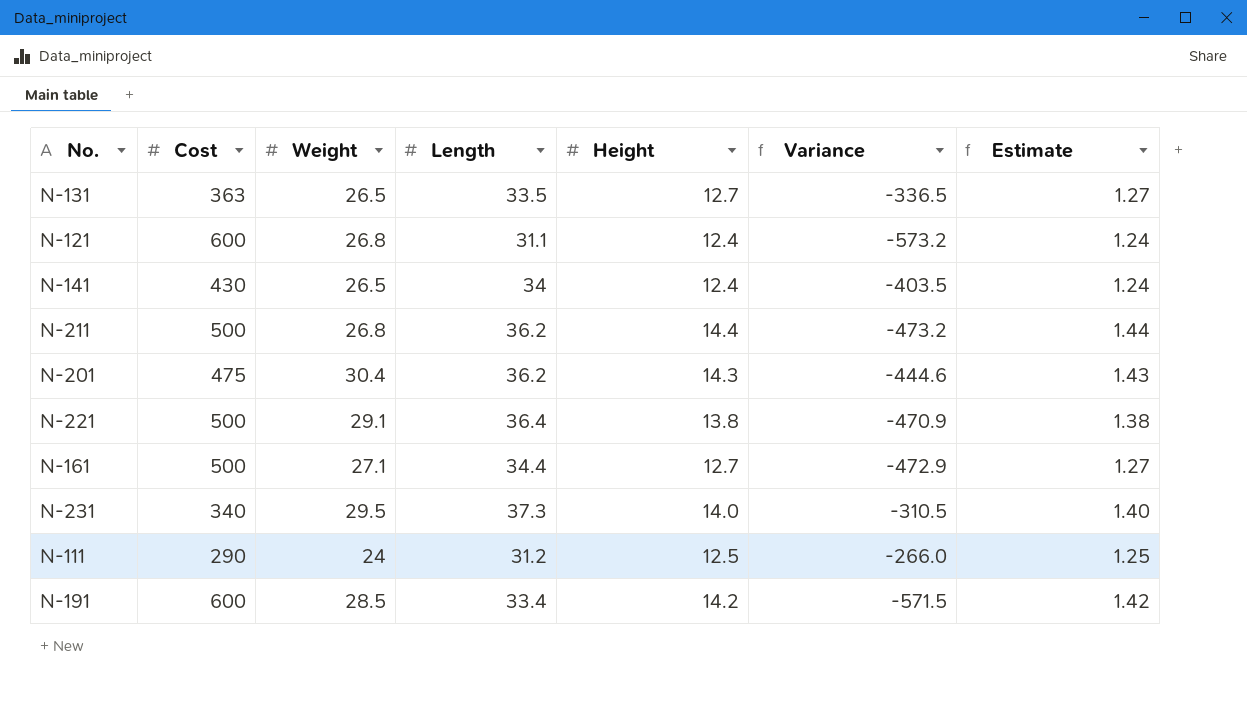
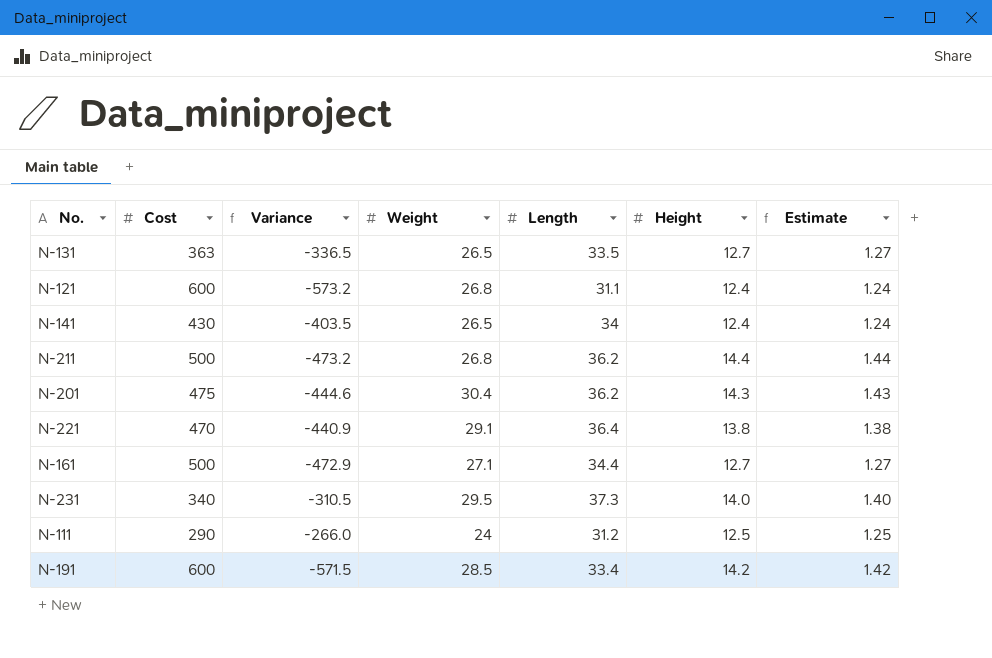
column Variance | position: 6 -> 3
N-221 | Cost: 500 -> 470
N-221 | Variance: -470.9 -> -440.9

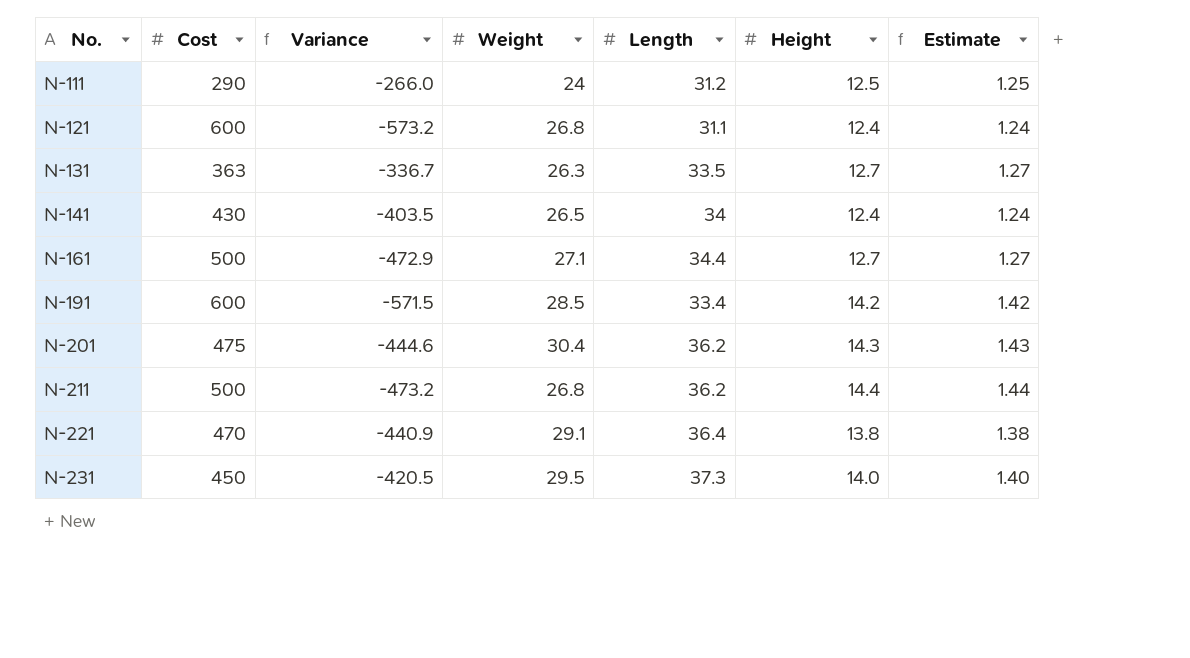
row order: none -> No. ascending
N-131 | Variance: -336.5 -> -336.7
N-131 | Weight: 26.5 -> 26.3
N-231 | Cost: 340 -> 450
N-231 | Variance: -310.5 -> -420.5

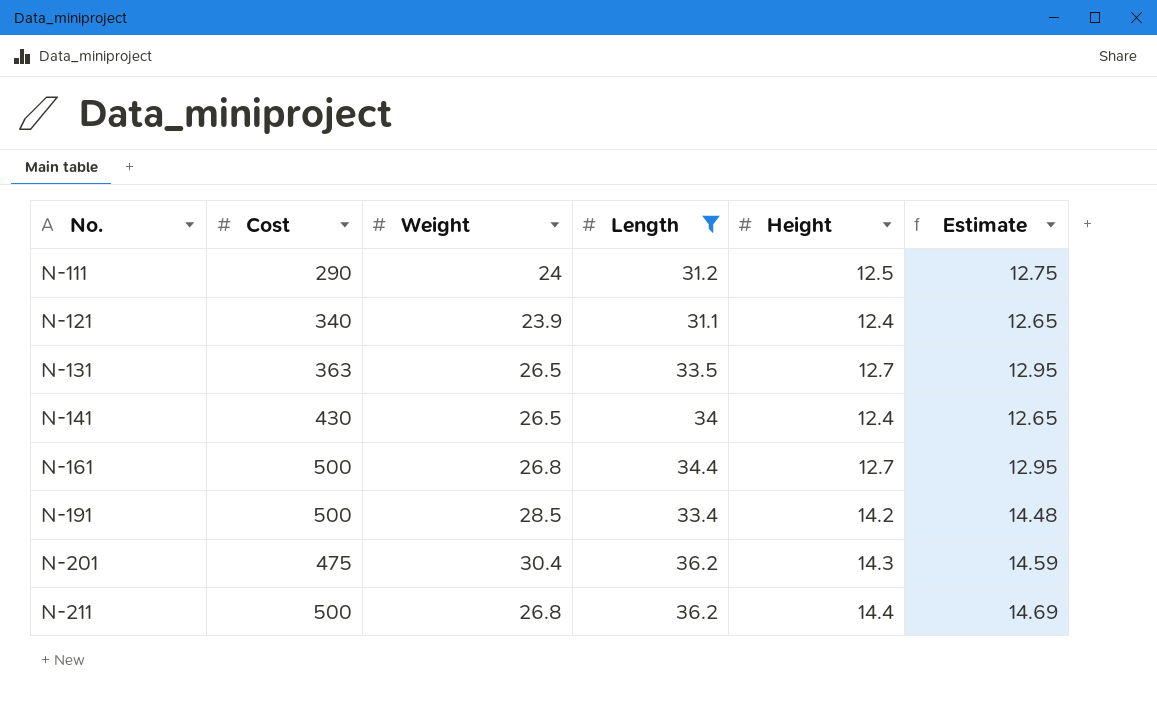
filter: none -> Length <= 36.2
column Variance | formula: [Weight] - [Cost] -> none
column Estimate | formula: [Height] * 0.1 -> [Height] * 1.02
N-121 | Cost: 600 -> 340
N-121 | Weight: 26.8 -> 23.9
N-131 | Weight: 26.3 -> 26.5
N-161 | Weight: 27.1 -> 26.8
N-191 | Cost: 600 -> 500

